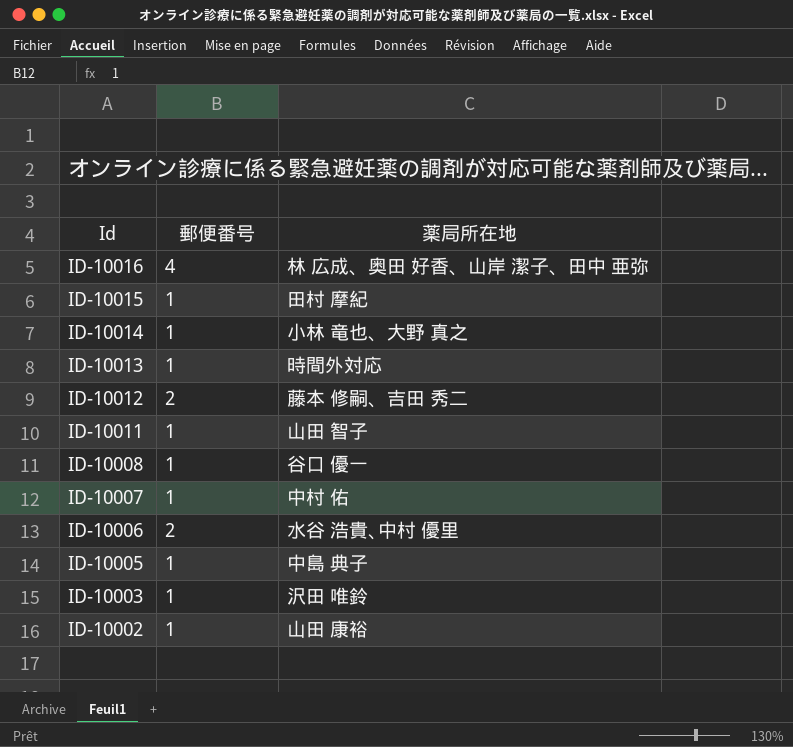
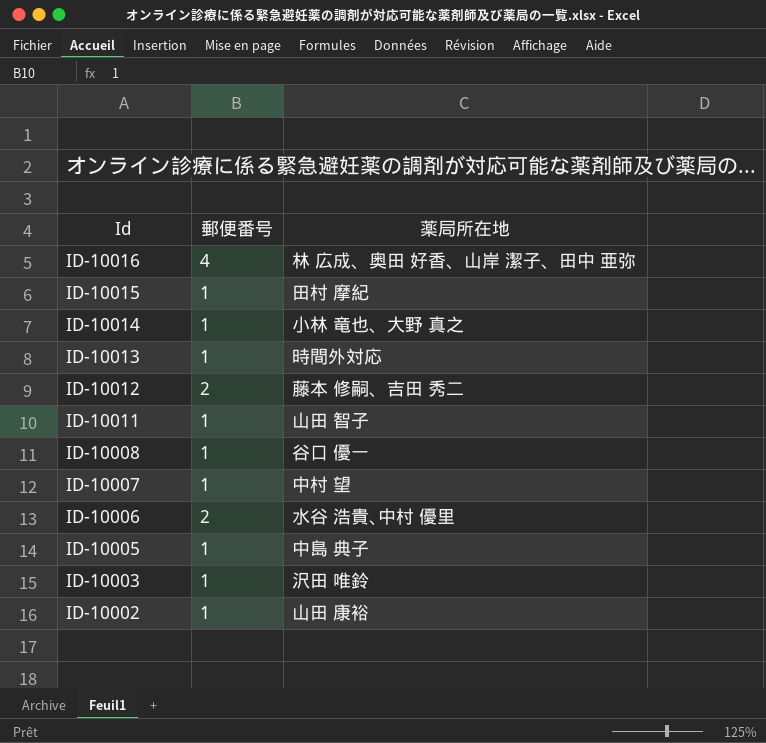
ID-10007 | 薬局所在地: 中村 佑 -> 中村 望

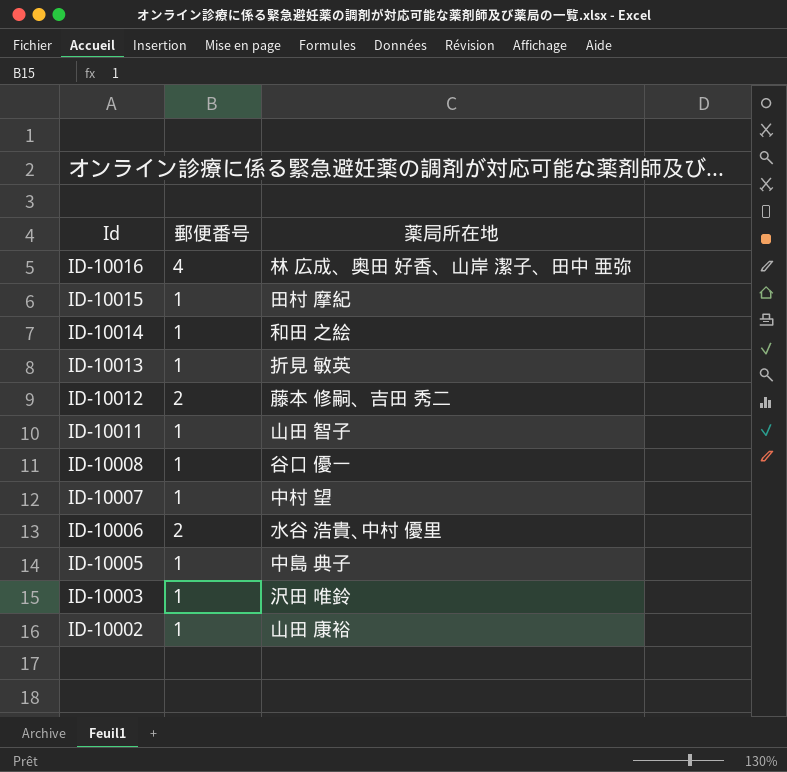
ID-10014 | 薬局所在地: 小林 竜也、大野 真之 -> 和田 之絵
ID-10013 | 薬局所在地: 時間外対応 -> 折見 敏英

